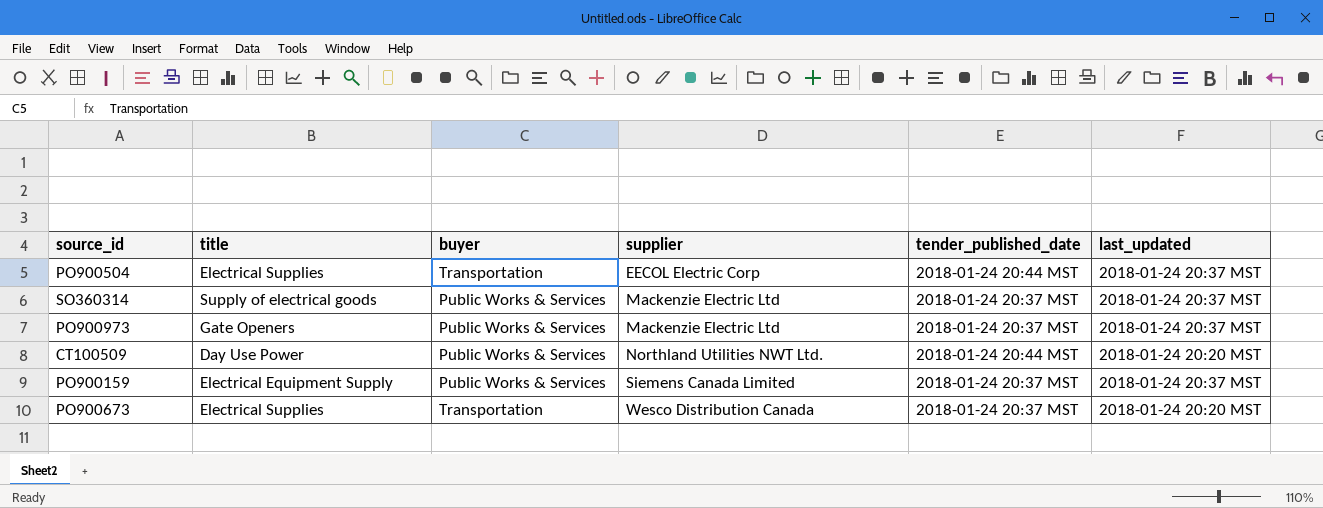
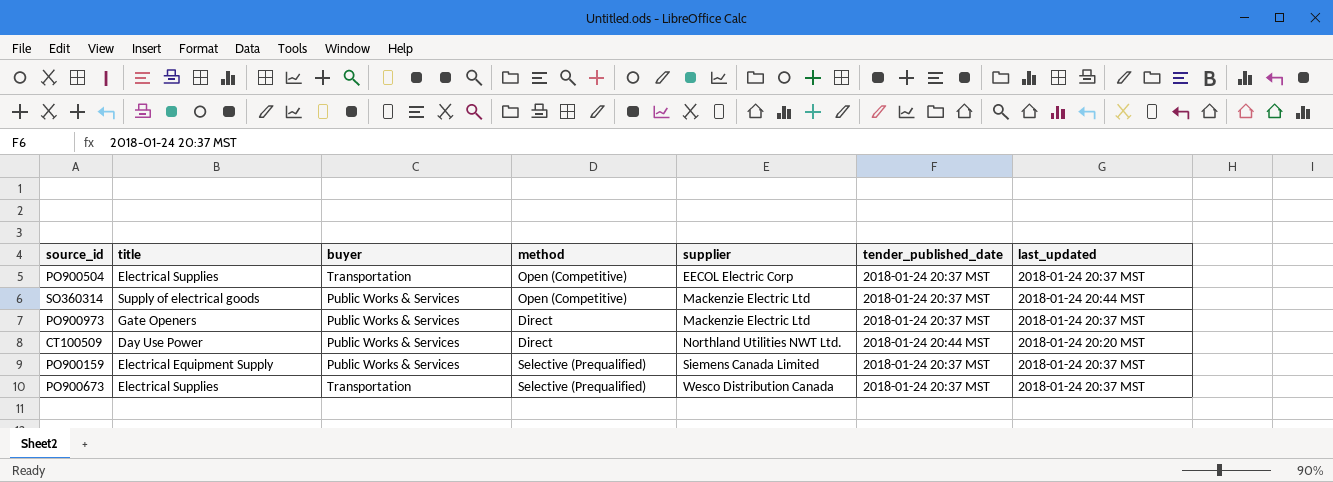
column method | position: none -> 4
PO900504 | tender_published_date: 2018-01-24 20:44 MST -> 2018-01-24 20:37 MST
SO360314 | last_updated: 2018-01-24 20:37 MST -> 2018-01-24 20:44 MST
PO900673 | last_updated: 2018-01-24 20:20 MST -> 2018-01-24 20:37 MST

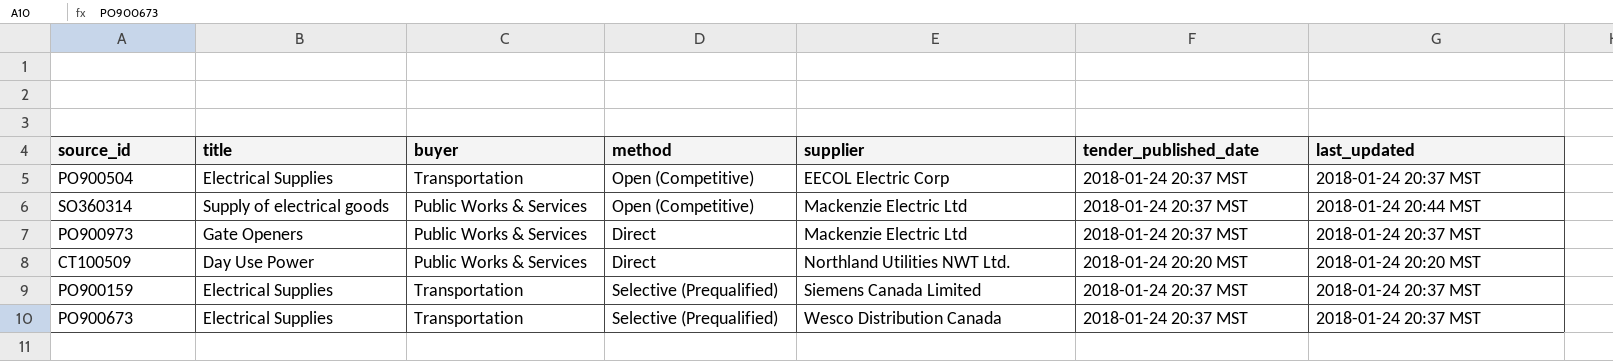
CT100509 | tender_published_date: 2018-01-24 20:44 MST -> 2018-01-24 20:20 MST
PO900159 | title: Electrical Equipment Supply -> Electrical Supplies
PO900159 | buyer: Public Works & Services -> Transportation

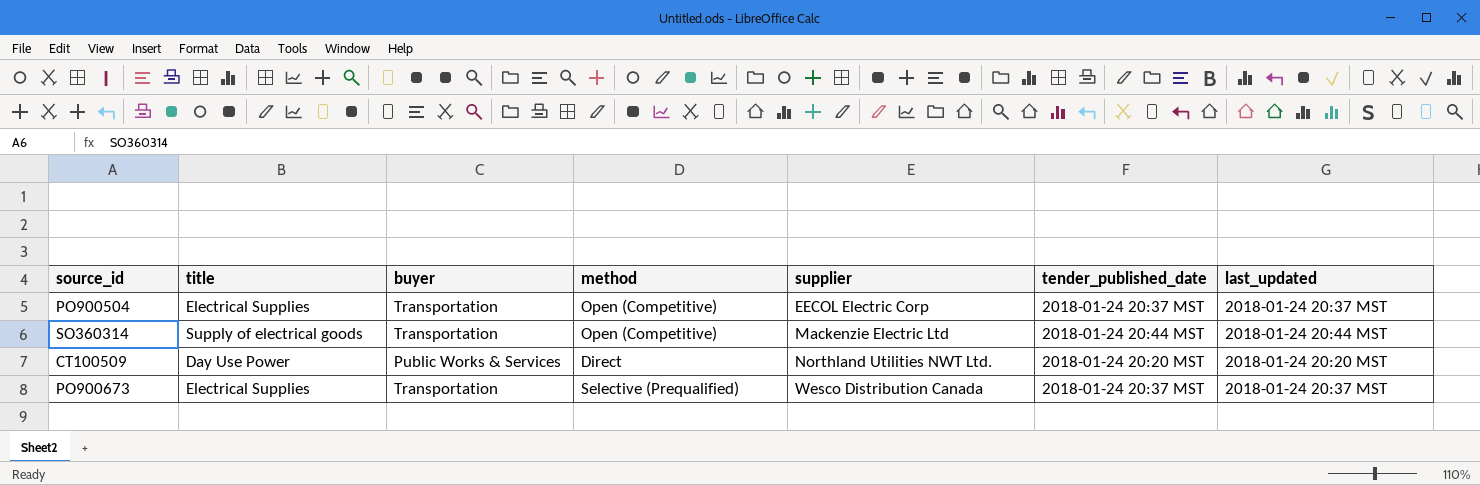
row PO900973: Gate Openers | Public Works & Services | Direct | Mackenzie Electric Ltd | 2018-01-24 20:37 MST | 2018-01-24 20:37 MST -> none
row PO900159: Electrical Supplies | Transportation | Selective (Prequalified) | Siemens Canada Limited | 2018-01-24 20:37 MST | 2018-01-24 20:37 MST -> none
SO360314 | buyer: Public Works & Services -> Transportation
SO360314 | tender_published_date: 2018-01-24 20:37 MST -> 2018-01-24 20:44 MST

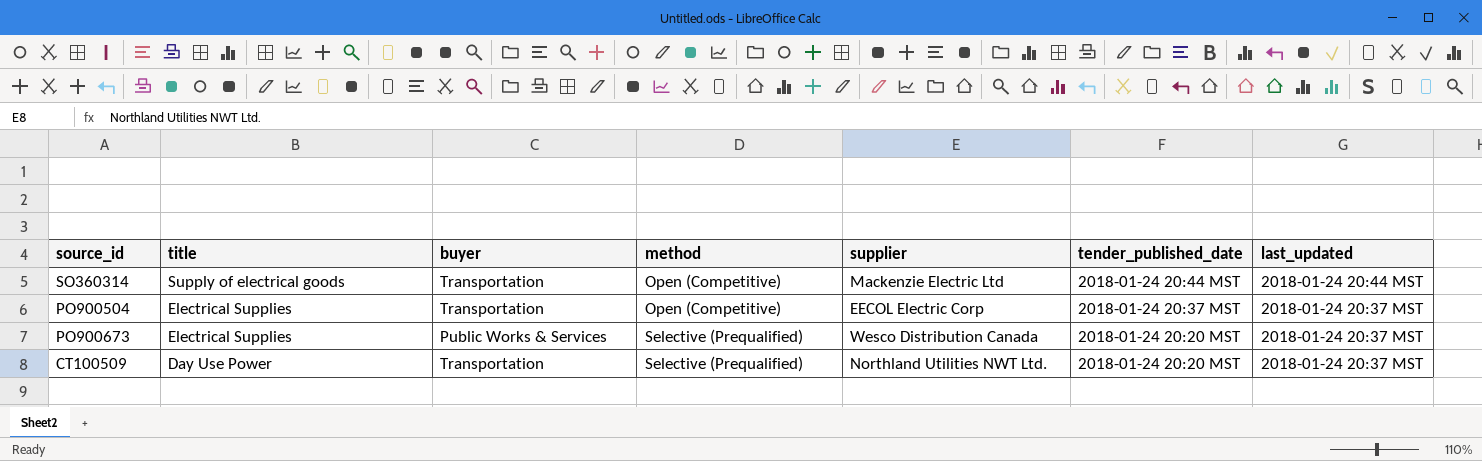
row order: supplier ascending -> title descending
PO900673 | buyer: Transportation -> Public Works & Services
PO900673 | tender_published_date: 2018-01-24 20:37 MST -> 2018-01-24 20:20 MST
CT100509 | buyer: Public Works & Services -> Transportation
CT100509 | method: Direct -> Selective (Prequalified)
CT100509 | last_updated: 2018-01-24 20:20 MST -> 2018-01-24 20:37 MST

